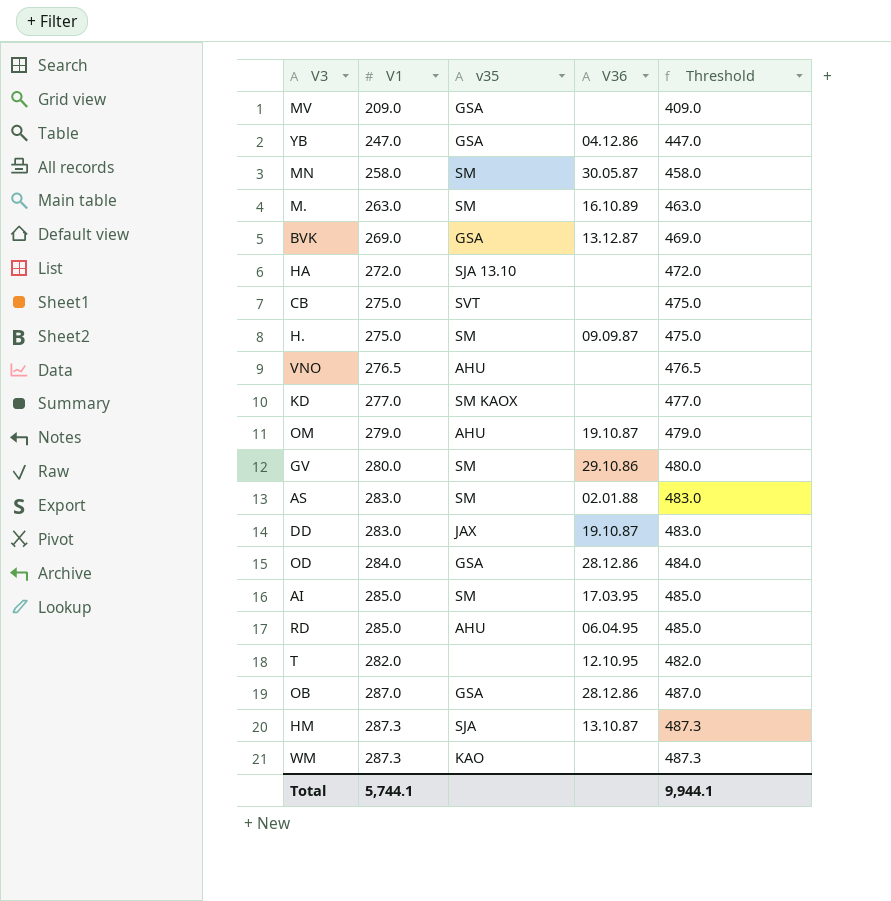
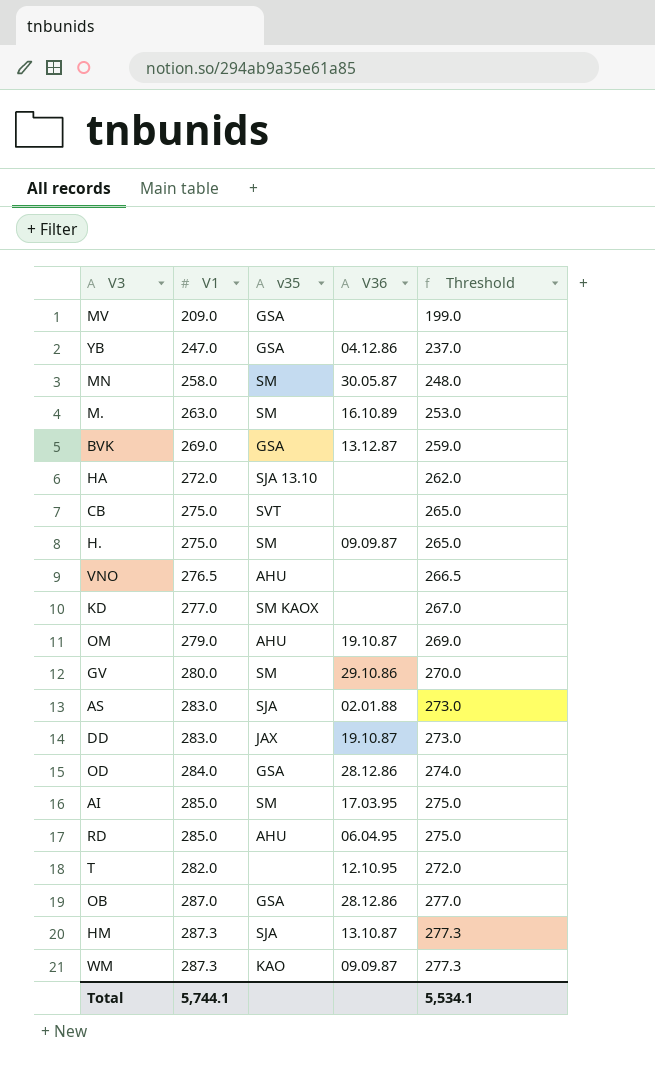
column Threshold | formula: [V1] + 200 -> [V1] - 10
AS | v35: SM -> SJA
WM | V36: none -> 09.09.87
Total | Threshold: 9,944.1 -> 5,534.1

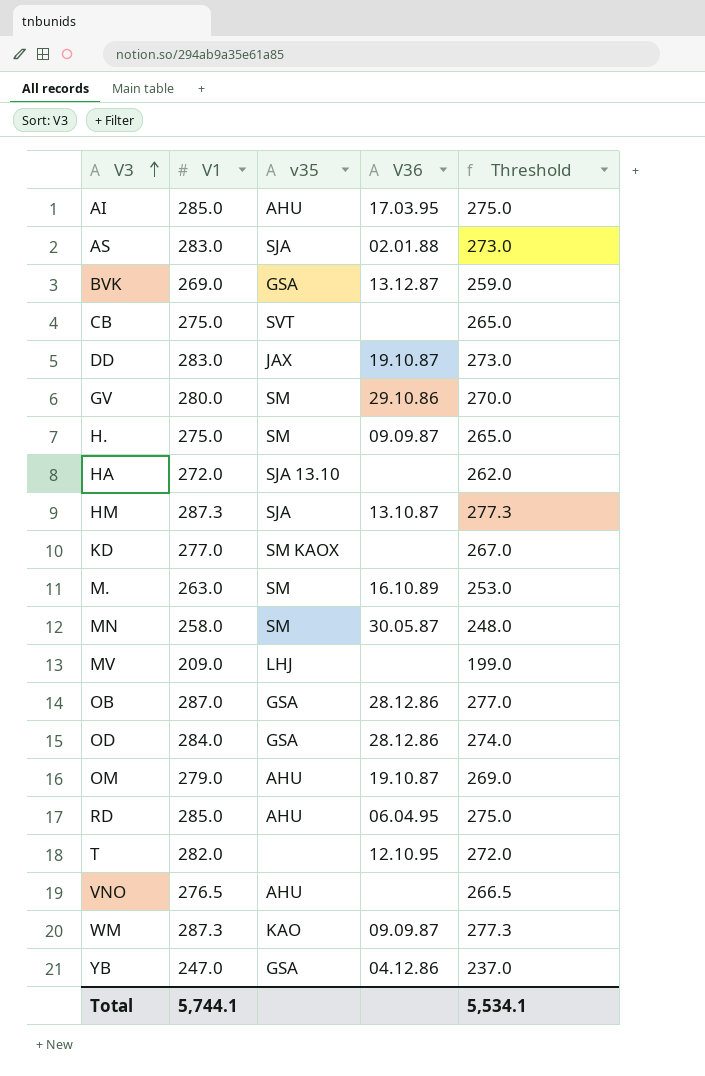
row order: none -> V3 ascending
AI | v35: SM -> AHU
MV | v35: GSA -> LHJ

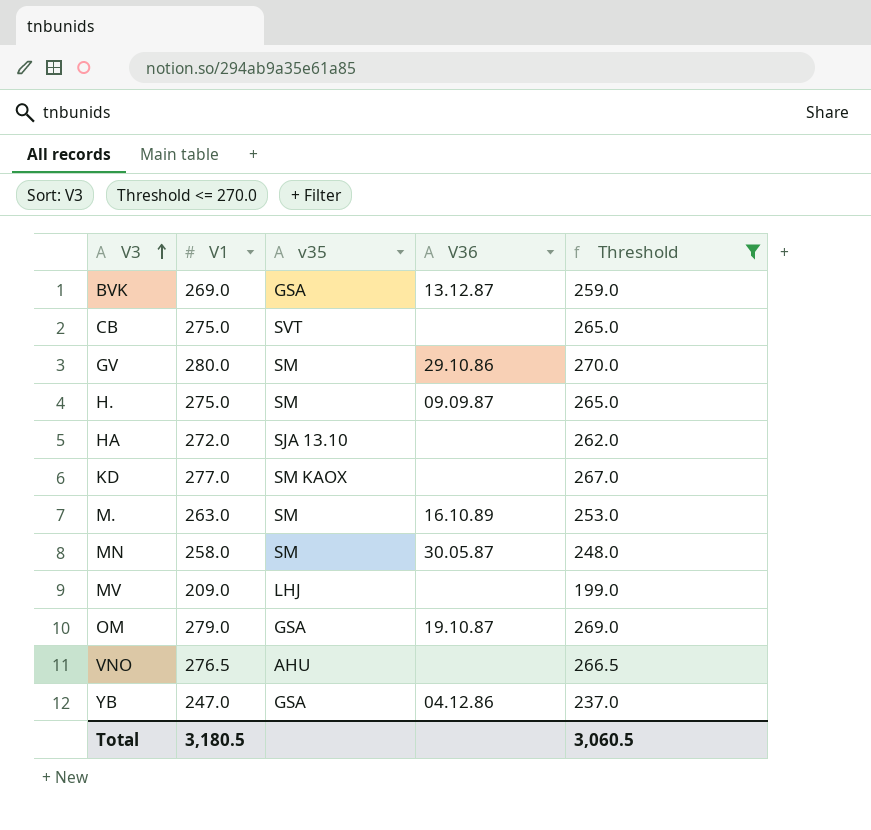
filter: none -> Threshold <= 270.0
OM | v35: AHU -> GSA
Total | V1: 5,744.1 -> 3,180.5
Total | Threshold: 5,534.1 -> 3,060.5

